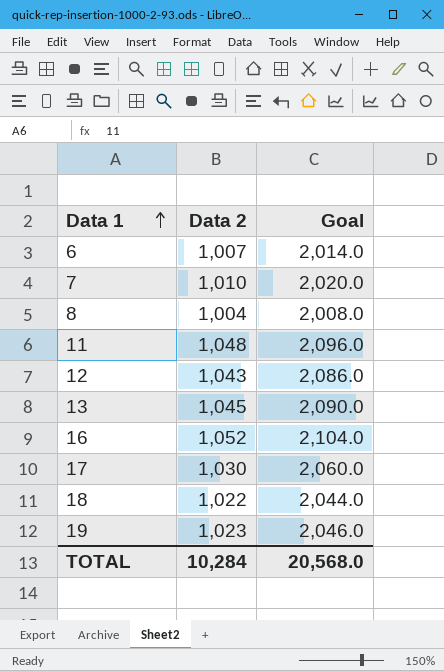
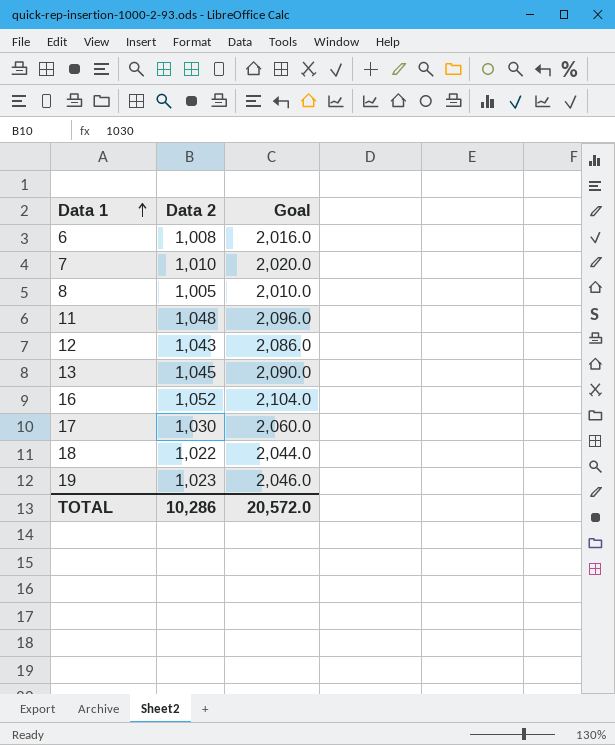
6 | Data 2: 1,007 -> 1,008
6 | Goal: 2,014.0 -> 2,016.0
8 | Data 2: 1,004 -> 1,005
8 | Goal: 2,008.0 -> 2,010.0
TOTAL | Data 2: 10,284 -> 10,286
TOTAL | Goal: 20,568.0 -> 20,572.0

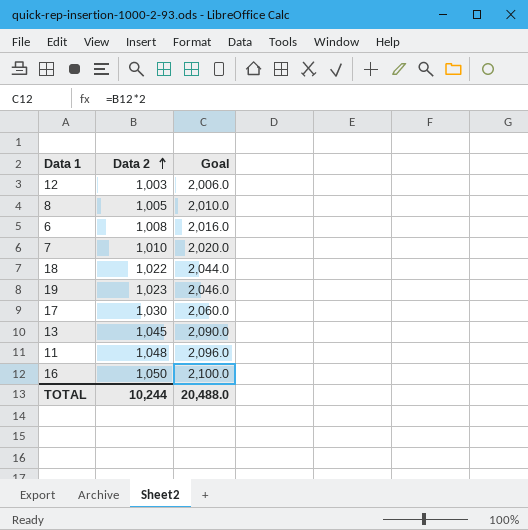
row order: Data 1 ascending -> Data 2 ascending
12 | Data 2: 1,043 -> 1,003
12 | Goal: 2,086.0 -> 2,006.0
16 | Data 2: 1,052 -> 1,050
16 | Goal: 2,104.0 -> 2,100.0
TOTAL | Data 2: 10,286 -> 10,244
TOTAL | Goal: 20,572.0 -> 20,488.0

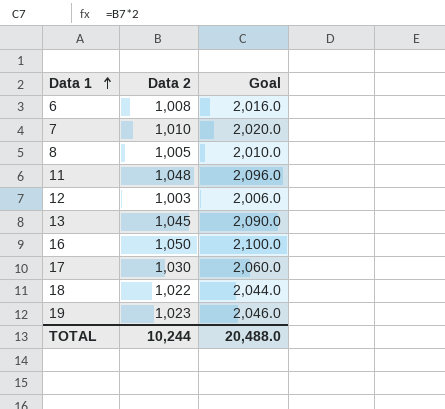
row order: Data 2 ascending -> Data 1 ascending

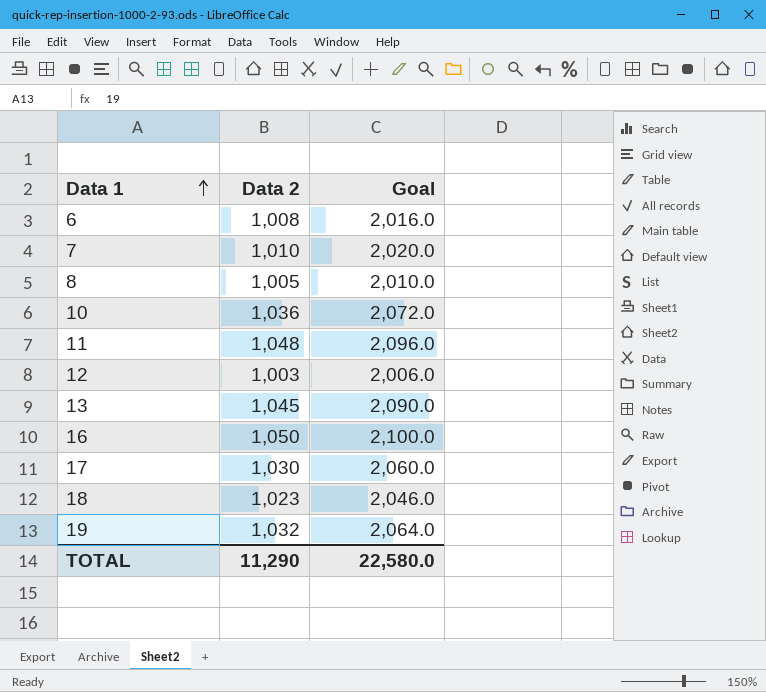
row 10: none -> 1,036 | 2,072.0
18 | Data 2: 1,022 -> 1,023
18 | Goal: 2,044.0 -> 2,046.0
19 | Data 2: 1,023 -> 1,032
19 | Goal: 2,046.0 -> 2,064.0
TOTAL | Data 2: 10,244 -> 11,290
TOTAL | Goal: 20,488.0 -> 22,580.0

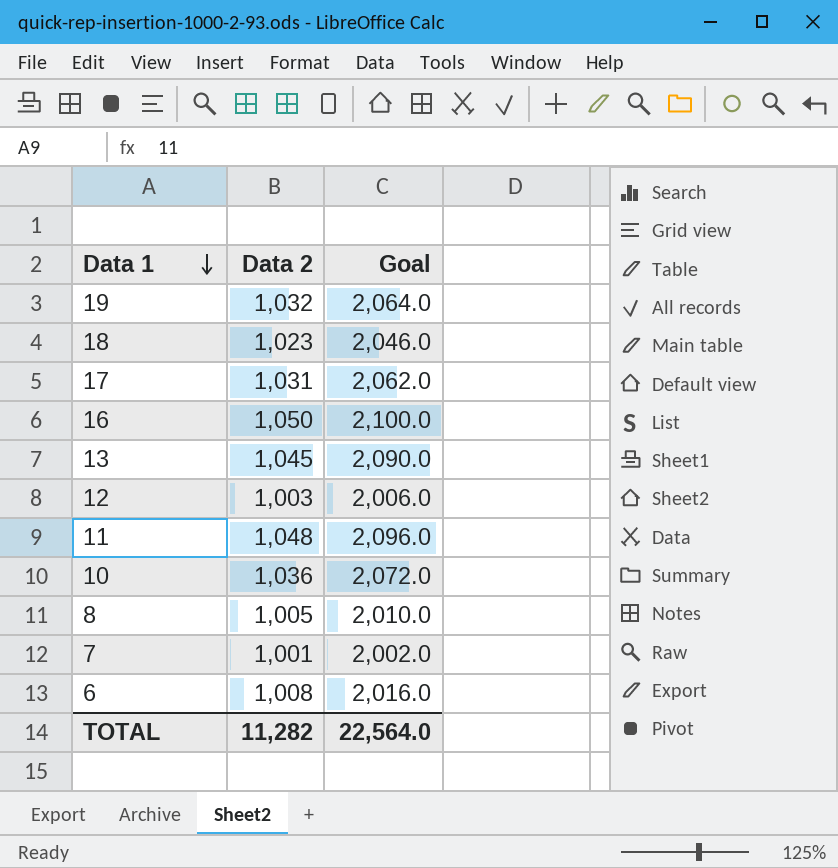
row order: Data 1 ascending -> Data 1 descending
17 | Data 2: 1,030 -> 1,031
17 | Goal: 2,060.0 -> 2,062.0
7 | Data 2: 1,010 -> 1,001
7 | Goal: 2,020.0 -> 2,002.0
TOTAL | Data 2: 11,290 -> 11,282
TOTAL | Goal: 22,580.0 -> 22,564.0

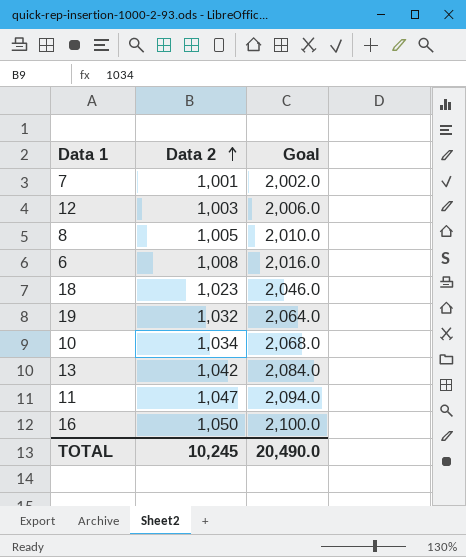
row order: Data 1 descending -> Data 2 ascending
row 17: 1,031 | 2,062.0 -> none
10 | Data 2: 1,036 -> 1,034
10 | Goal: 2,072.0 -> 2,068.0
13 | Data 2: 1,045 -> 1,042
13 | Goal: 2,090.0 -> 2,084.0
11 | Data 2: 1,048 -> 1,047
11 | Goal: 2,096.0 -> 2,094.0
TOTAL | Data 2: 11,282 -> 10,245
TOTAL | Goal: 22,564.0 -> 20,490.0

